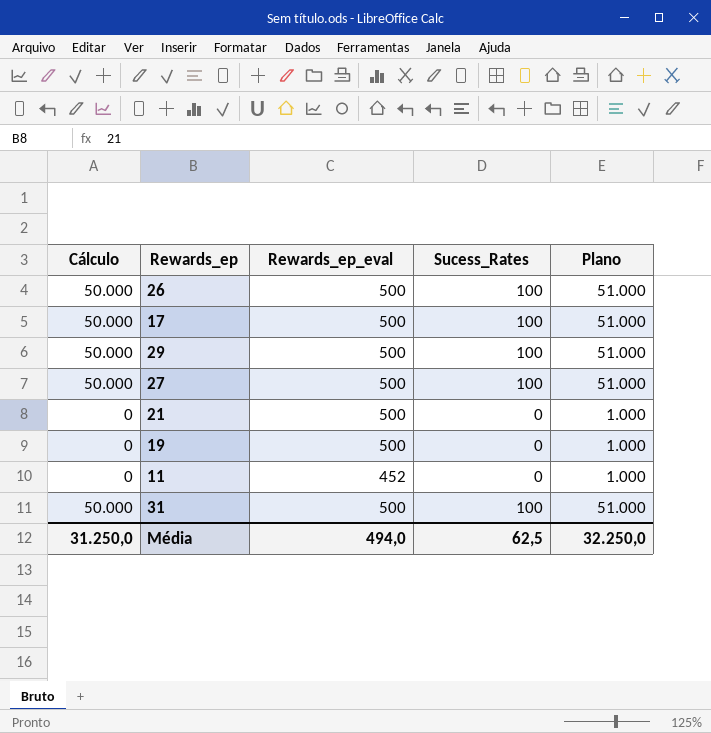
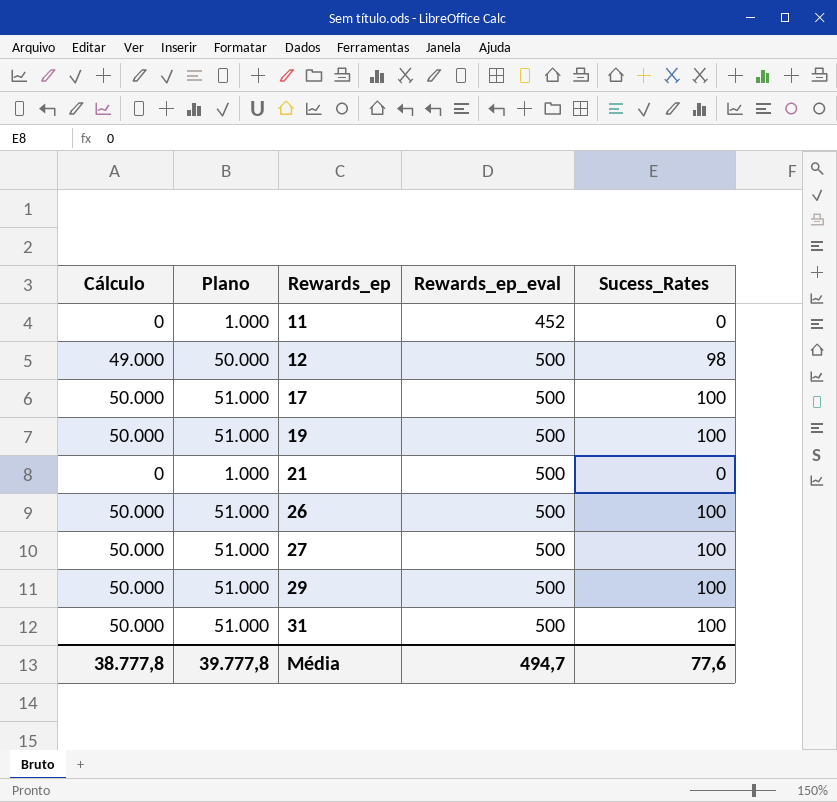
row order: none -> Rewards_ep ascending
column Plano | position: 5 -> 2
row 12: none -> 49.000 | 50.000 | 500 | 98
19 | Cálculo: 0 -> 50.000
19 | Plano: 1.000 -> 51.000
19 | Sucess_Rates: 0 -> 100
Média | Cálculo: 31.250,0 -> 38.777,8
Média | Plano: 32.250,0 -> 39.777,8
Média | Rewards_ep_eval: 494,0 -> 494,7
Média | Sucess_Rates: 62,5 -> 77,6

